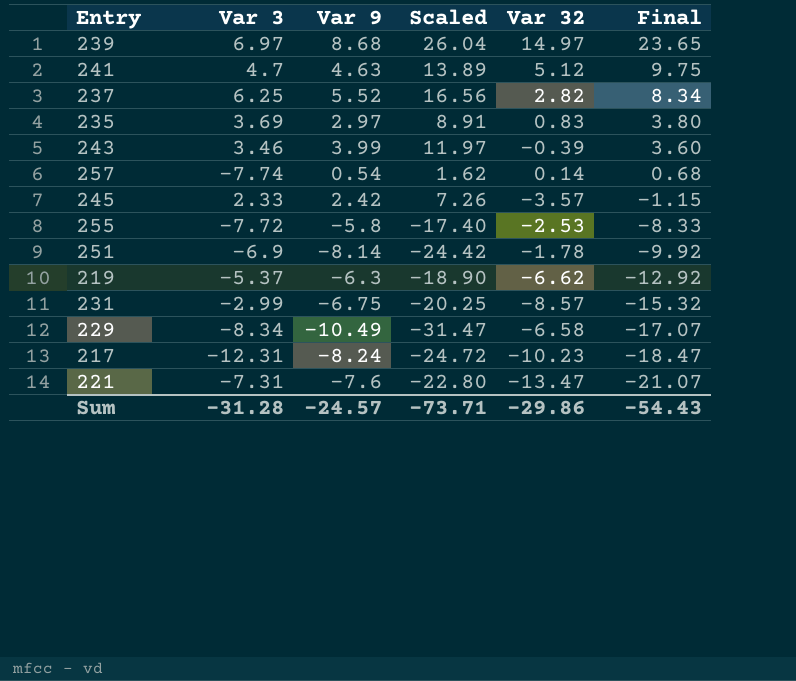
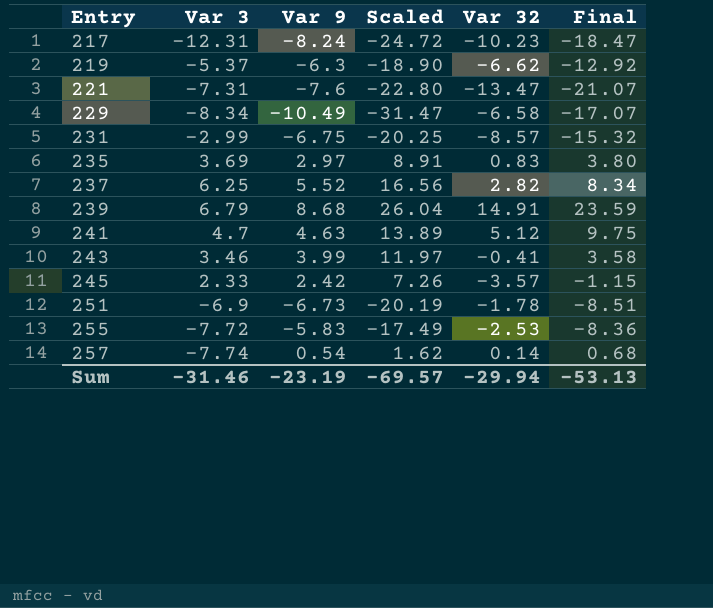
row order: Final descending -> Entry ascending
239 | Var 3: 6.97 -> 6.79
239 | Var 32: 14.97 -> 14.91
239 | Final: 23.65 -> 23.59
243 | Var 32: -0.39 -> -0.41
243 | Final: 3.60 -> 3.58
251 | Var 9: -8.14 -> -6.73
251 | Scaled: -24.42 -> -20.19
251 | Final: -9.92 -> -8.51
255 | Var 9: -5.8 -> -5.83
255 | Scaled: -17.40 -> -17.49
255 | Final: -8.33 -> -8.36
Sum | Var 3: -31.28 -> -31.46
Sum | Var 9: -24.57 -> -23.19
Sum | Scaled: -73.71 -> -69.57
Sum | Var 32: -29.86 -> -29.94
Sum | Final: -54.43 -> -53.13

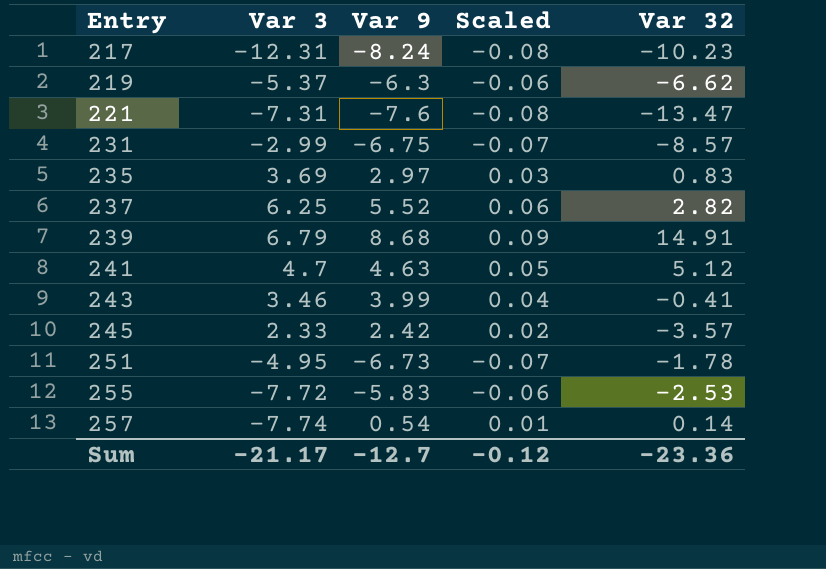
column Final | formula: [Var 9] + [Var 32] -> none
column Scaled | formula: [Var 9] * 3 -> [Var 9] * 0.01
row 229: -8.34 | -10.49 | -31.47 | -6.58 | -17.07 -> none
251 | Var 3: -6.9 -> -4.95
Sum | Var 3: -31.46 -> -21.17
Sum | Var 9: -23.19 -> -12.7
Sum | Scaled: -69.57 -> -0.12
Sum | Var 32: -29.94 -> -23.36

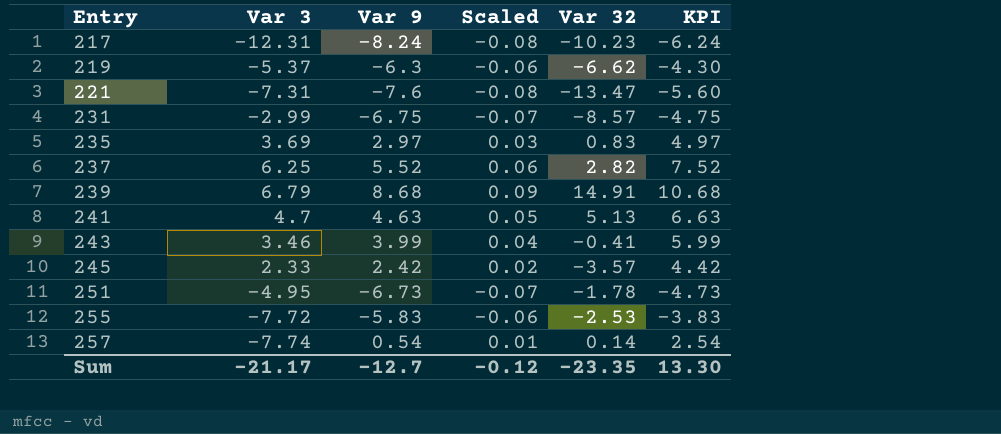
column KPI | formula: none -> [Var 9] + 2
241 | Var 32: 5.12 -> 5.13
Sum | Var 32: -23.36 -> -23.35

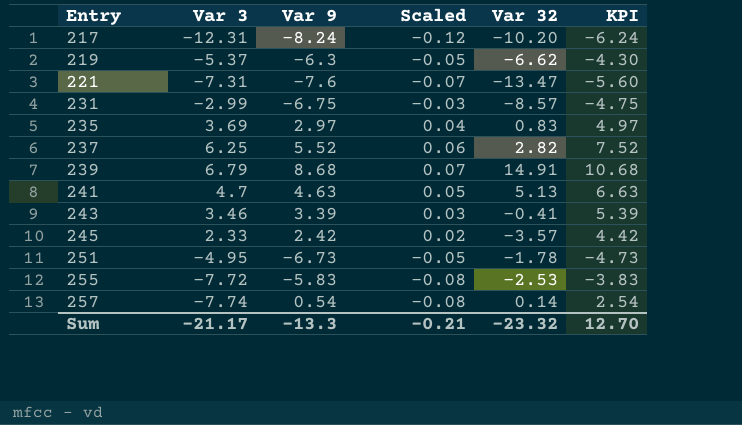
column Scaled | formula: [Var 9] * 0.01 -> [Var 3] * 0.01
217 | Var 32: -10.23 -> -10.20
243 | Var 9: 3.99 -> 3.39
243 | KPI: 5.99 -> 5.39
Sum | Var 9: -12.7 -> -13.3
Sum | Scaled: -0.12 -> -0.21
Sum | Var 32: -23.35 -> -23.32
Sum | KPI: 13.30 -> 12.70

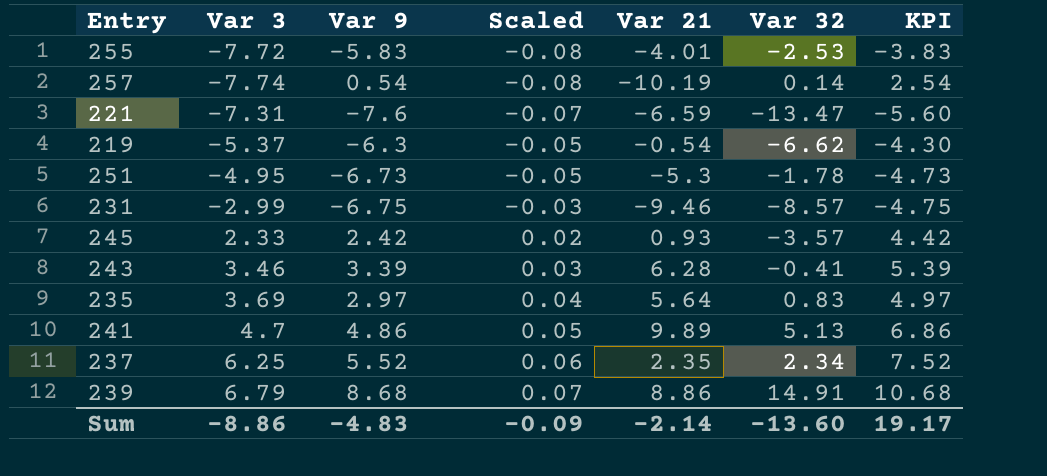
row order: Entry ascending -> Scaled ascending
column Var 21 | position: none -> 5
row 217: -12.31 | -8.24 | -0.12 | -10.20 | -6.24 -> none
241 | Var 9: 4.63 -> 4.86
241 | KPI: 6.63 -> 6.86
237 | Var 32: 2.82 -> 2.34
Sum | Var 3: -21.17 -> -8.86
Sum | Var 9: -13.3 -> -4.83
Sum | Scaled: -0.21 -> -0.09
Sum | Var 32: -23.32 -> -13.60
Sum | KPI: 12.70 -> 19.17

